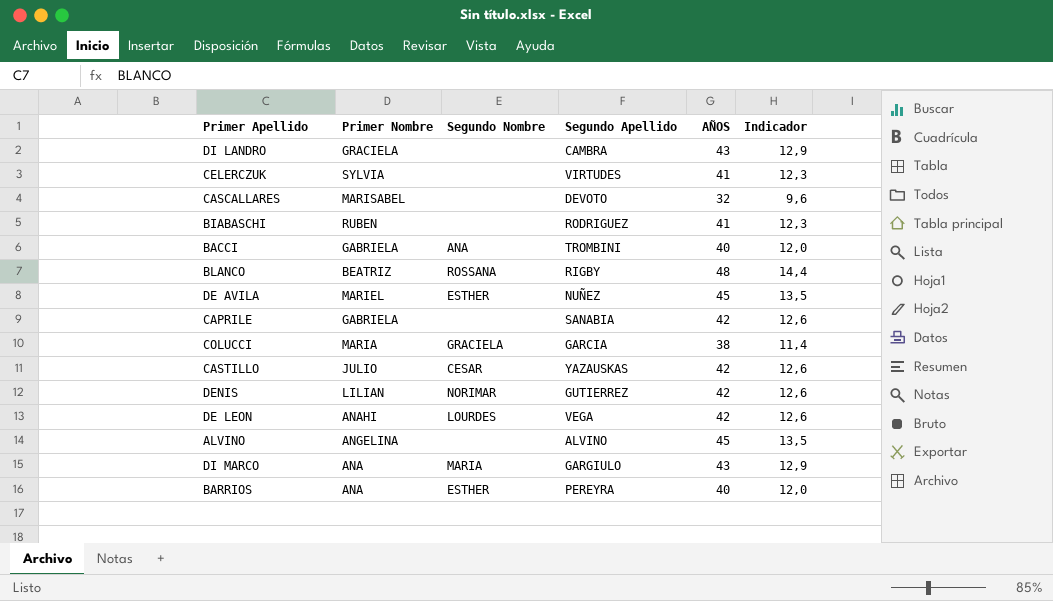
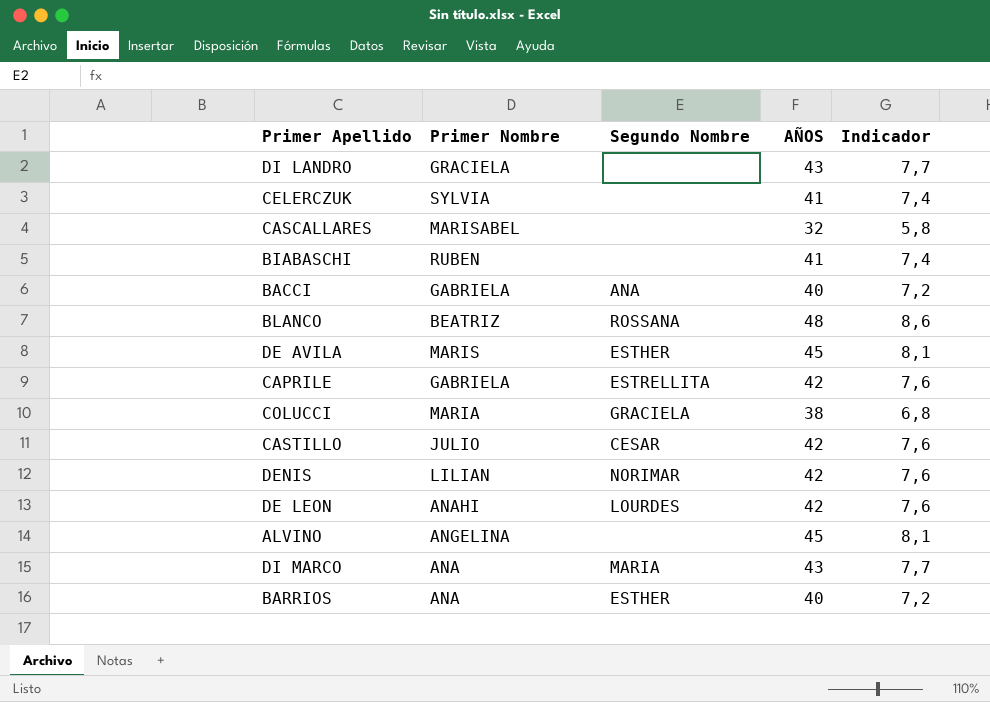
column Segundo Apellido | position: 4 -> none
column Indicador | formula: [AÑOS] * 0,3 -> [AÑOS] * 0,18
DE AVILA | Primer Nombre: MARIEL -> MARIS
CAPRILE | Segundo Nombre: none -> ESTRELLITA

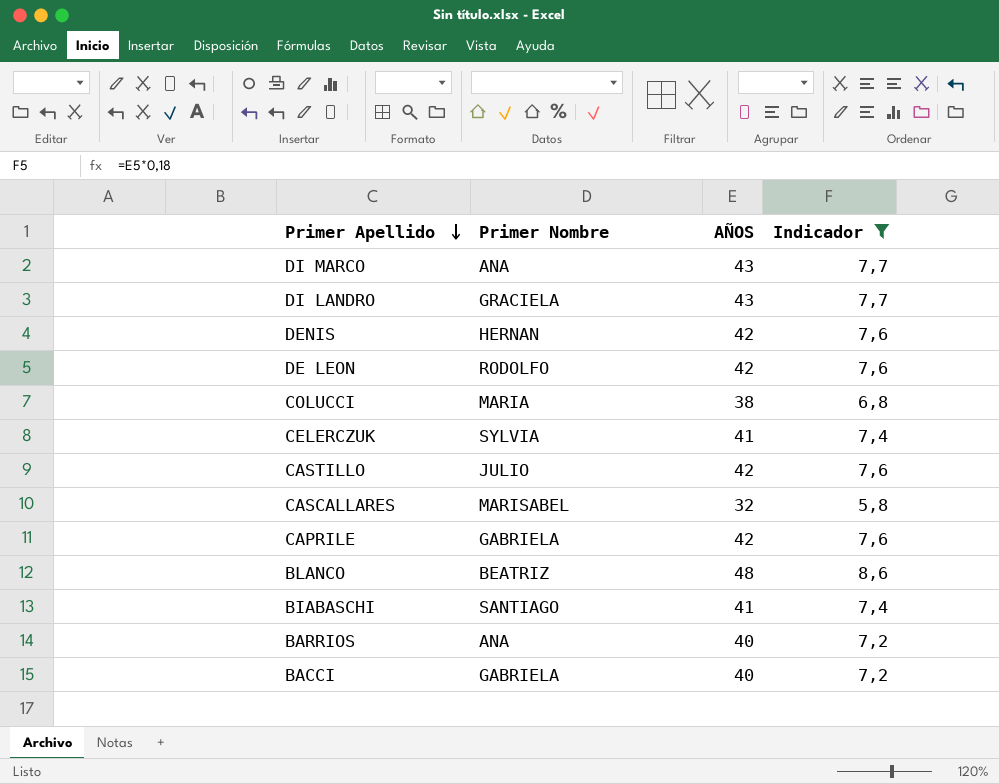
filter: none -> Indicador != 8,1
row order: none -> Primer Apellido descending
column Segundo Nombre | position: 3 -> none
DENIS | Primer Nombre: LILIAN -> HERNAN
DE LEON | Primer Nombre: ANAHI -> RODOLFO
BIABASCHI | Primer Nombre: RUBEN -> SANTIAGO

